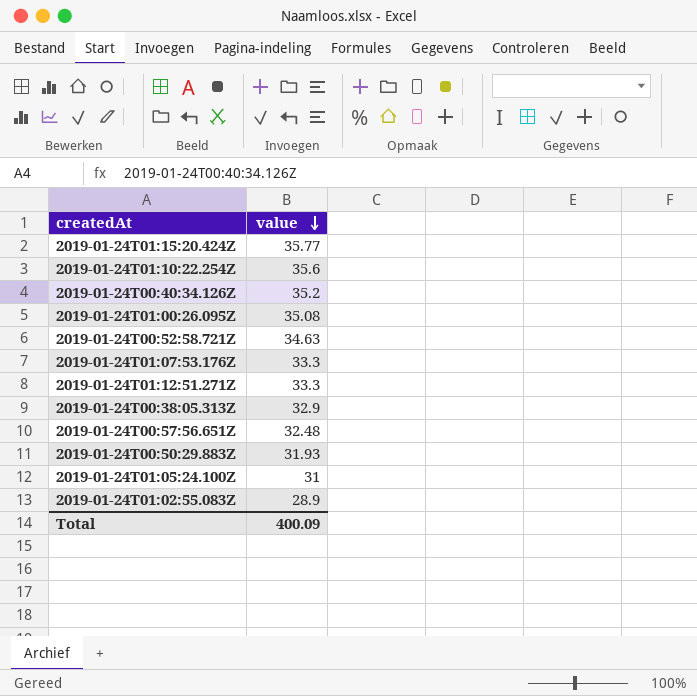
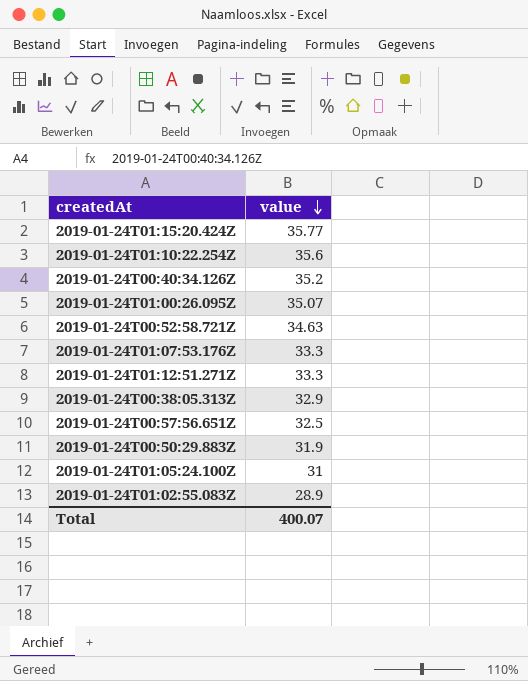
2019-01-24T01:00:26.095Z | value: 35.08 -> 35.07
2019-01-24T00:57:56.651Z | value: 32.48 -> 32.5
2019-01-24T00:50:29.883Z | value: 31.93 -> 31.9
Total | value: 400.09 -> 400.07

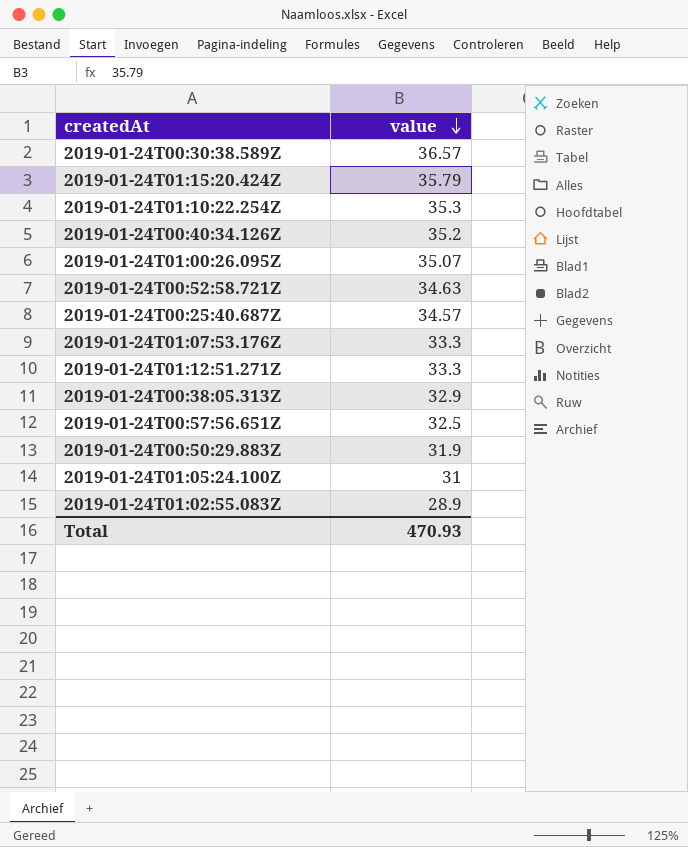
row 2019-01-24T00:30:38.589Z: none -> 36.57
2019-01-24T01:15:20.424Z | value: 35.77 -> 35.79
2019-01-24T01:10:22.254Z | value: 35.6 -> 35.3
row 2019-01-24T00:25:40.687Z: none -> 34.57
Total | value: 400.07 -> 470.93

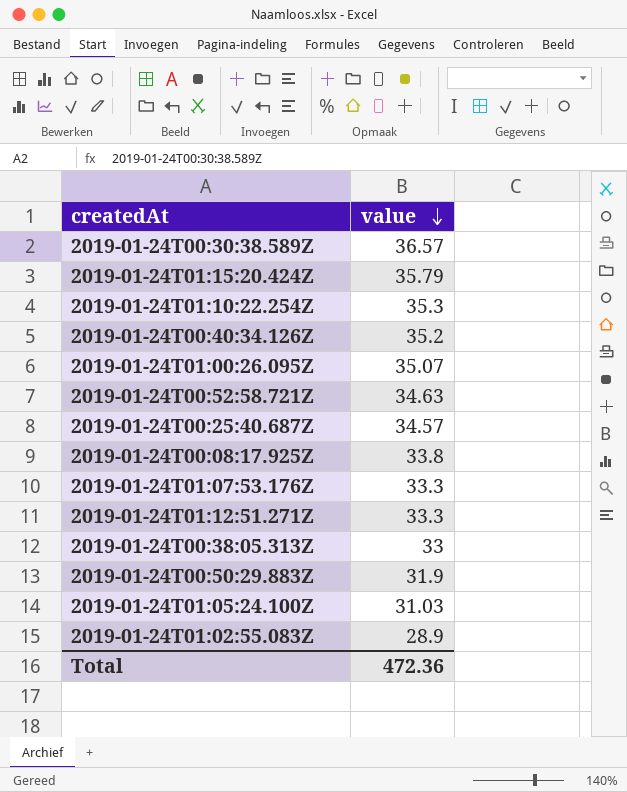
row 2019-01-24T00:57:56.651Z: 32.5 -> none
row 2019-01-24T00:08:17.925Z: none -> 33.8
2019-01-24T00:38:05.313Z | value: 32.9 -> 33
2019-01-24T01:05:24.100Z | value: 31 -> 31.03
Total | value: 470.93 -> 472.36

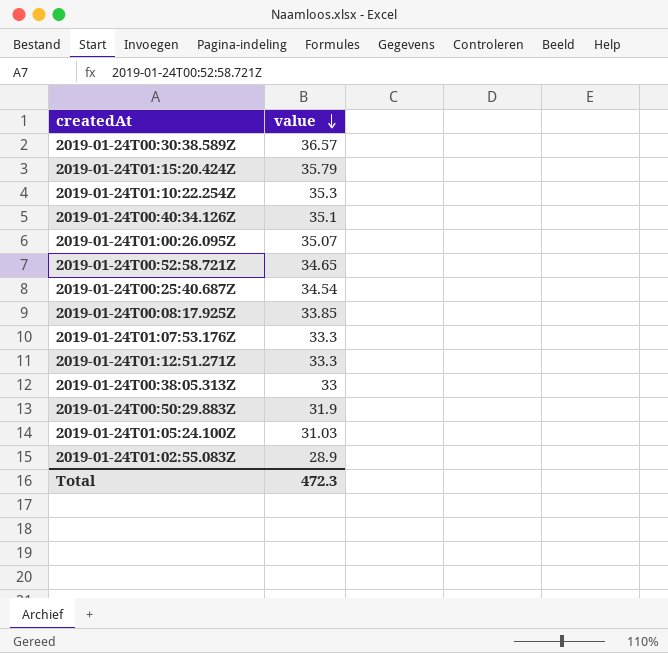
2019-01-24T00:40:34.126Z | value: 35.2 -> 35.1
2019-01-24T00:52:58.721Z | value: 34.63 -> 34.65
2019-01-24T00:25:40.687Z | value: 34.57 -> 34.54
2019-01-24T00:08:17.925Z | value: 33.8 -> 33.85
Total | value: 472.36 -> 472.3

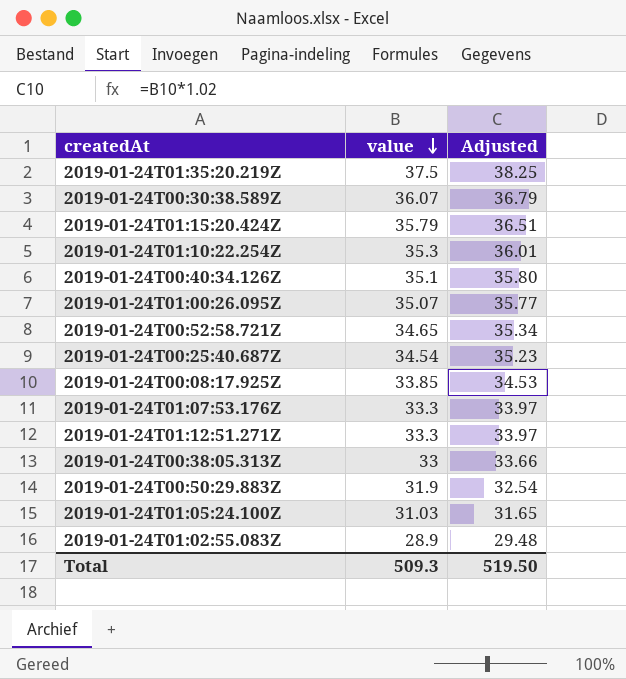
column Adjusted | formula: none -> [value] * 1.02
row 2019-01-24T01:35:20.219Z: none -> 37.5 | 38.25
2019-01-24T00:30:38.589Z | value: 36.57 -> 36.07
Total | value: 472.3 -> 509.3

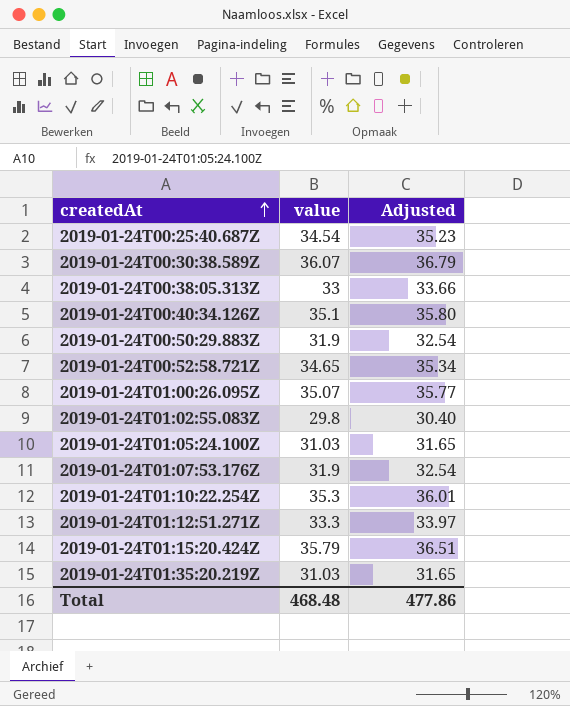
row order: value descending -> createdAt ascending
row 2019-01-24T00:08:17.925Z: 33.85 | 34.53 -> none
2019-01-24T01:02:55.083Z | value: 28.9 -> 29.8
2019-01-24T01:02:55.083Z | Adjusted: 29.48 -> 30.40
2019-01-24T01:07:53.176Z | value: 33.3 -> 31.9
2019-01-24T01:07:53.176Z | Adjusted: 33.97 -> 32.54
2019-01-24T01:35:20.219Z | value: 37.5 -> 31.03
2019-01-24T01:35:20.219Z | Adjusted: 38.25 -> 31.65
Total | value: 509.3 -> 468.48
Total | Adjusted: 519.50 -> 477.86

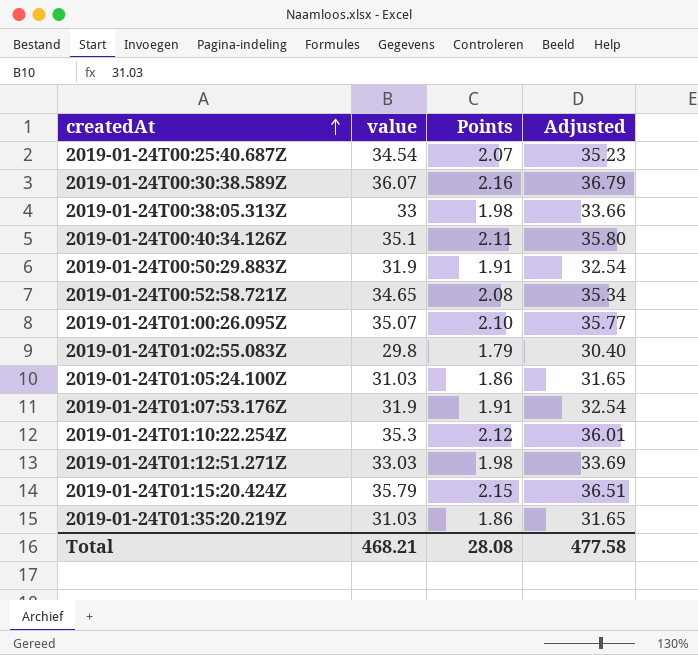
column Points | formula: none -> [value] * 0.06
2019-01-24T01:12:51.271Z | value: 33.3 -> 33.03
2019-01-24T01:12:51.271Z | Adjusted: 33.97 -> 33.69
Total | value: 468.48 -> 468.21
Total | Adjusted: 477.86 -> 477.58

